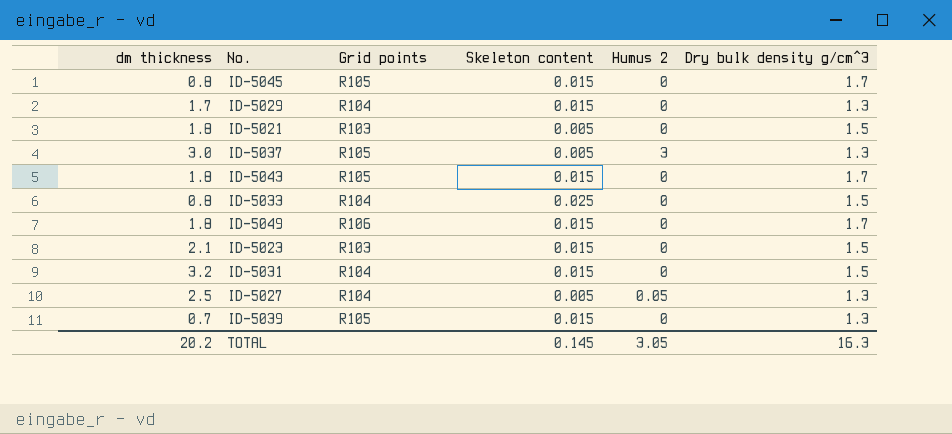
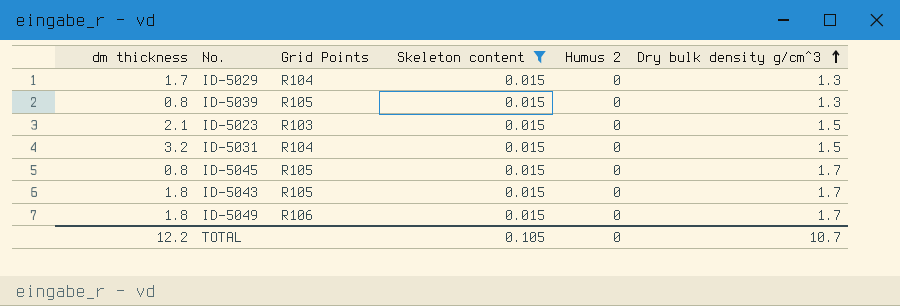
filter: none -> Skeleton content = 0.015
row order: none -> Dry bulk density g/cm^3 ascending
column name: Grid points -> Grid Points
ID-5039 | dm thickness: 0.7 -> 0.8
TOTAL | dm thickness: 20.2 -> 12.2
TOTAL | Skeleton content: 0.145 -> 0.105
TOTAL | Humus 2: 3.05 -> 0
TOTAL | Dry bulk density g/cm^3: 16.3 -> 10.7

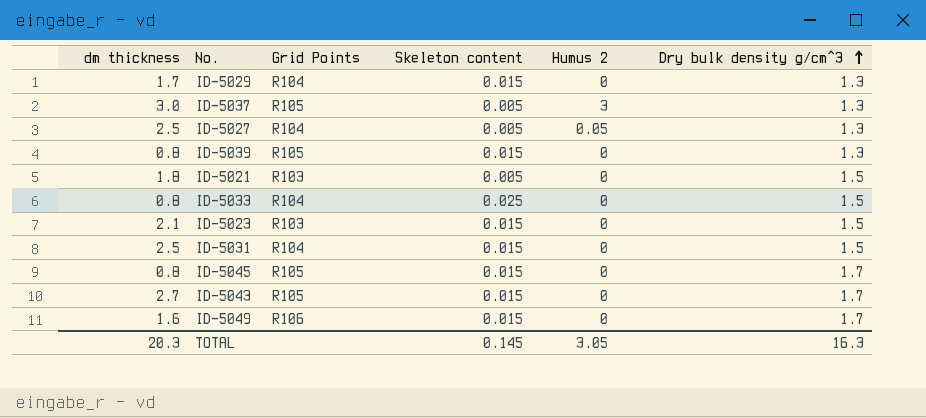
filter: Skeleton content = 0.015 -> none
ID-5031 | dm thickness: 3.2 -> 2.5
ID-5043 | dm thickness: 1.8 -> 2.7
ID-5049 | dm thickness: 1.8 -> 1.6
TOTAL | dm thickness: 12.2 -> 20.3
TOTAL | Skeleton content: 0.105 -> 0.145
TOTAL | Humus 2: 0 -> 3.05
TOTAL | Dry bulk density g/cm^3: 10.7 -> 16.3

